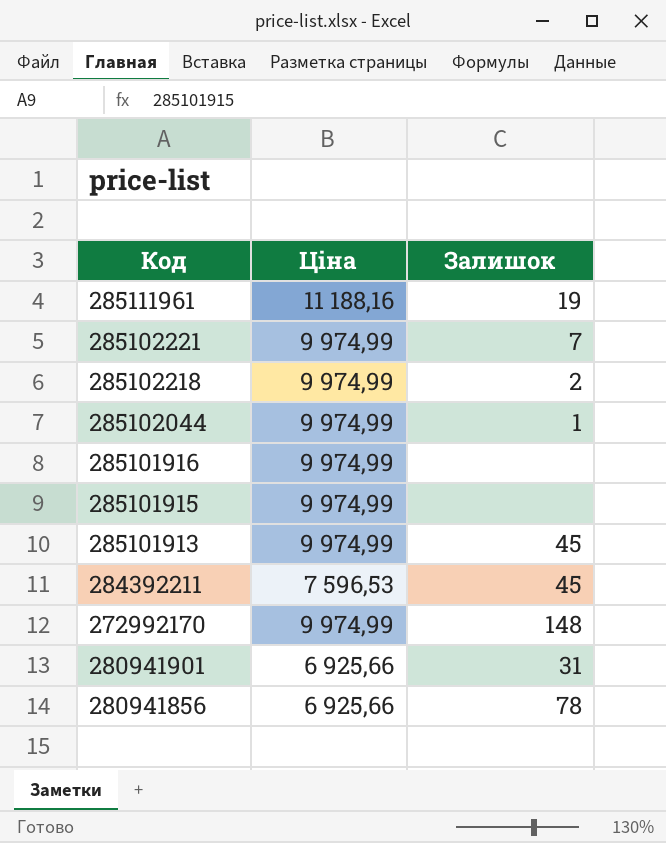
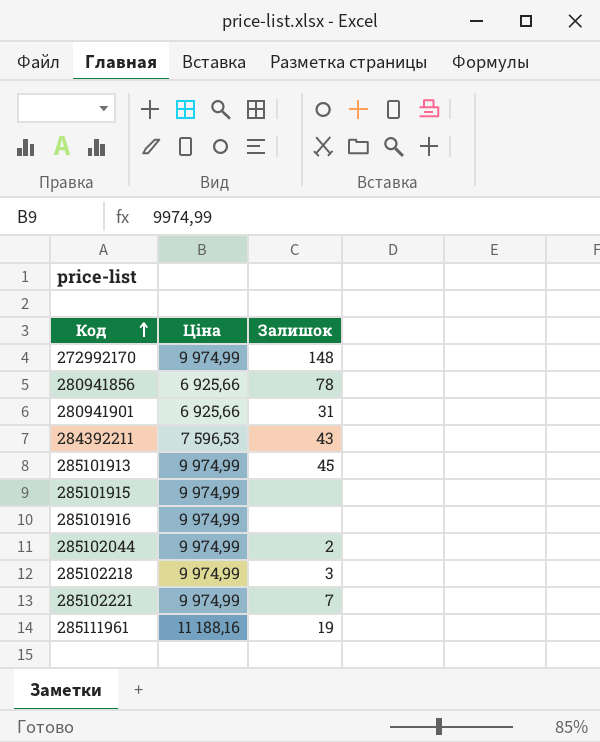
row order: none -> Код ascending
284392211 | Залишок: 45 -> 43
285102044 | Залишок: 1 -> 2
285102218 | Залишок: 2 -> 3

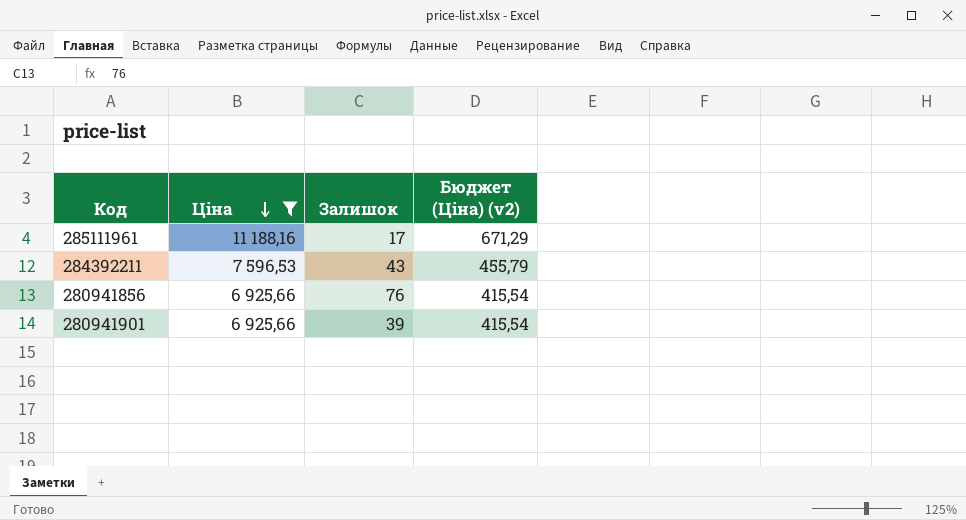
filter: none -> Ціна != 9 974,99
row order: Код ascending -> Ціна descending
column Бюджет (Ціна) (v2) | formula: none -> [Ціна] * 0,06
285111961 | Залишок: 19 -> 17
280941856 | Залишок: 78 -> 76
280941901 | Залишок: 31 -> 39

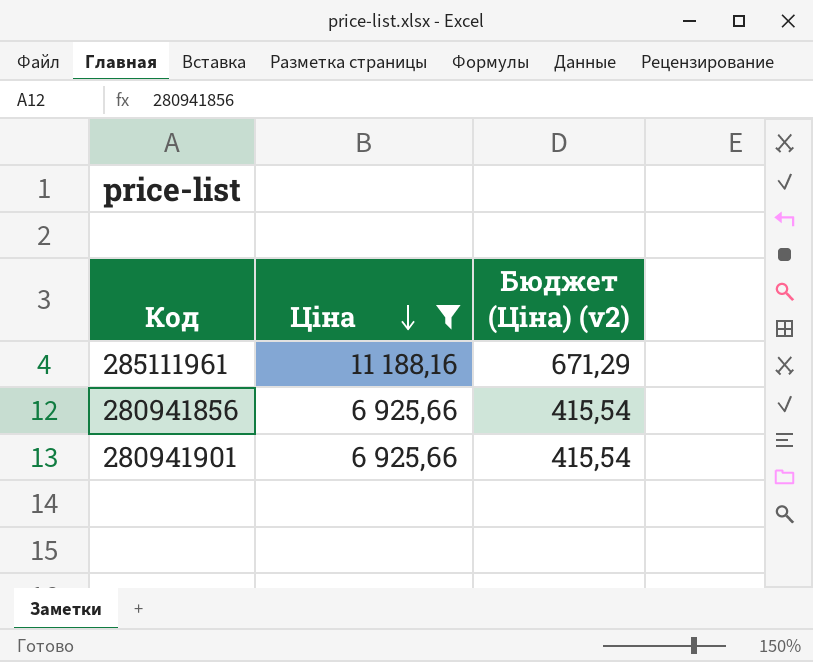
column Залишок | position: 3 -> none
row 284392211: 7 596,53 | 43 | 455,79 -> none

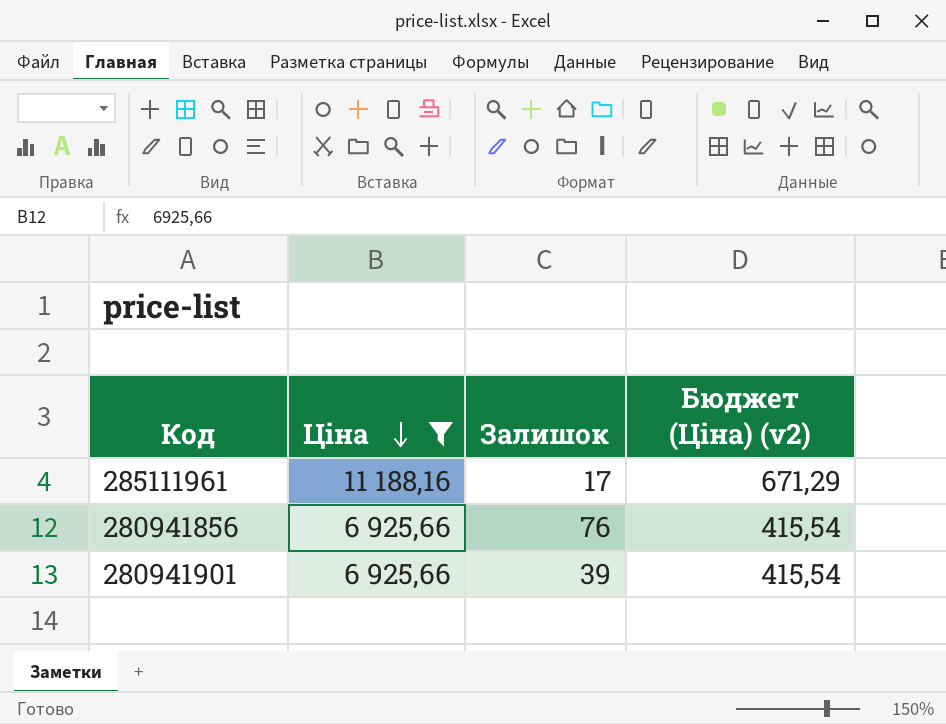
column Залишок | position: none -> 3

